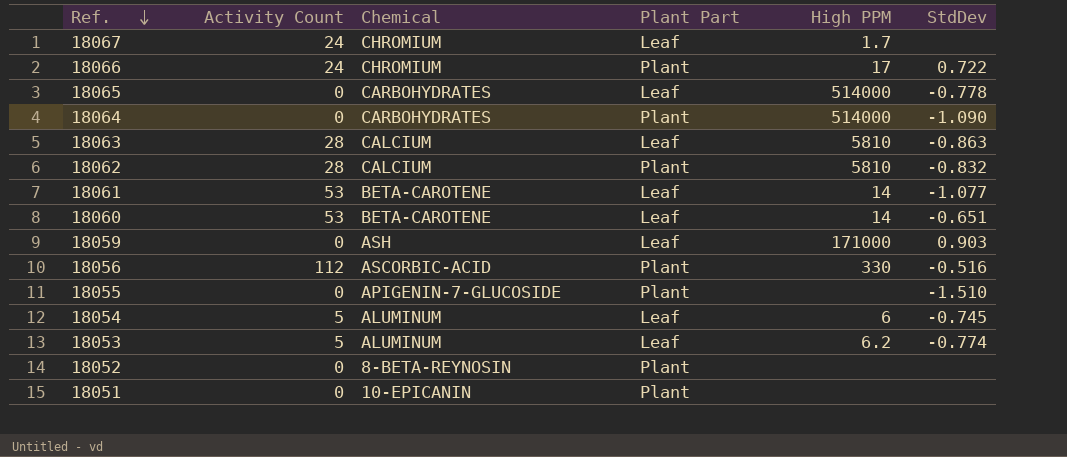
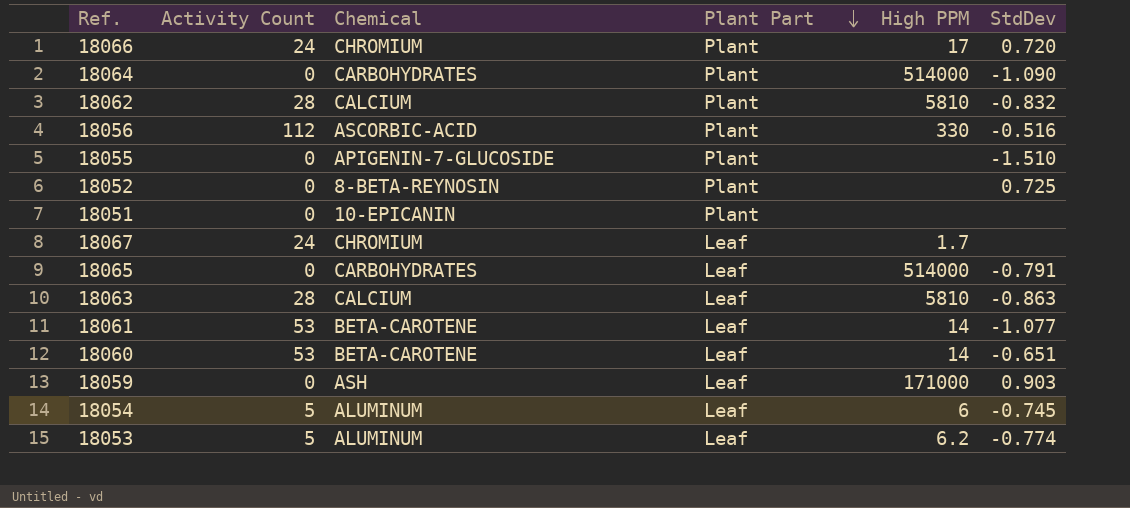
row order: Ref. descending -> Plant Part descending
18066 | StdDev: 0.722 -> 0.720
18052 | StdDev: none -> 0.725
18065 | StdDev: -0.778 -> -0.791

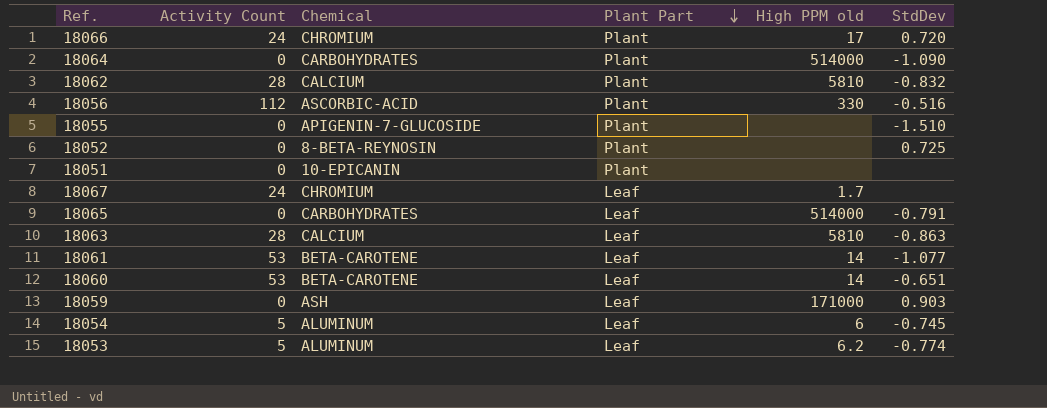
column name: High PPM -> High PPM old

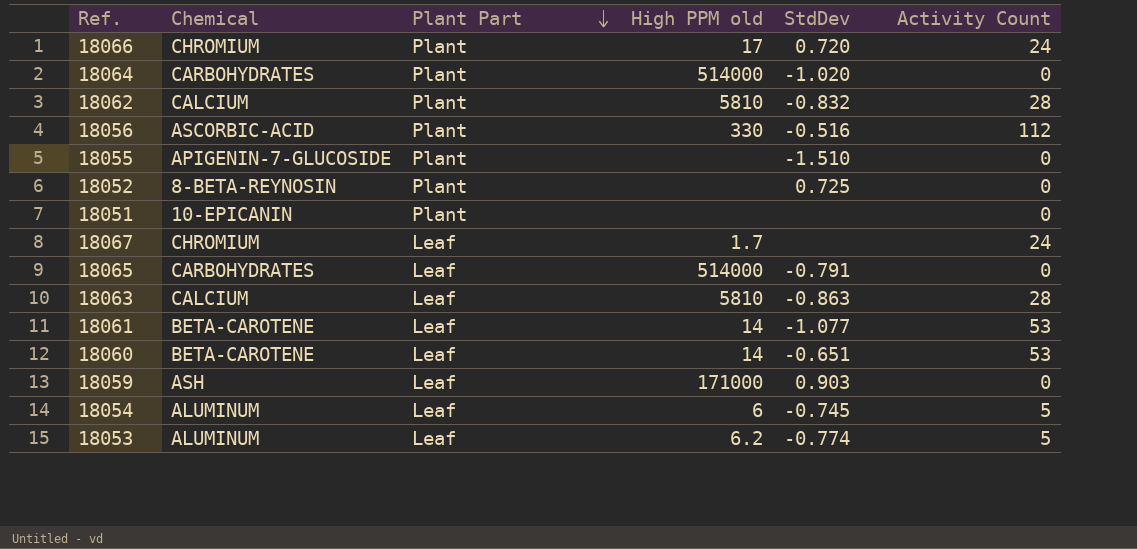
column Activity Count | position: 2 -> 6
18064 | StdDev: -1.090 -> -1.020

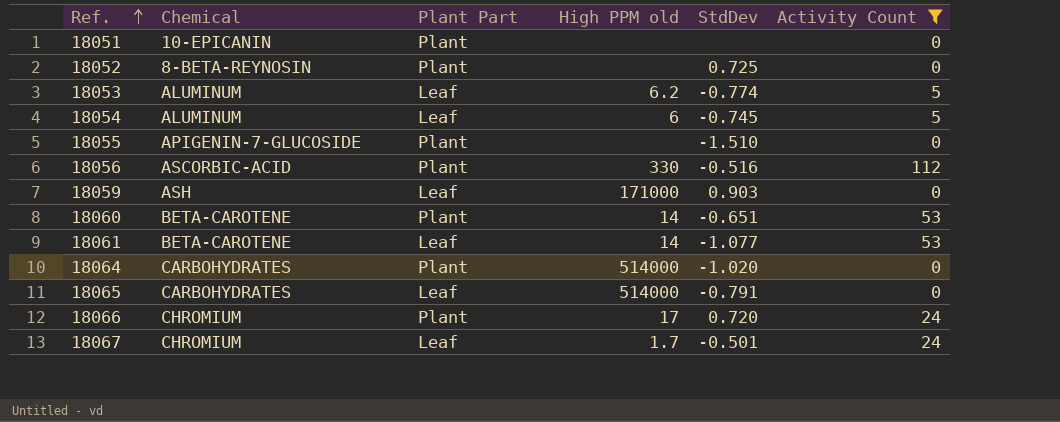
filter: none -> Activity Count != 28
row order: Plant Part descending -> Ref. ascending
18060 | Plant Part: Leaf -> Plant
18067 | StdDev: none -> -0.501

